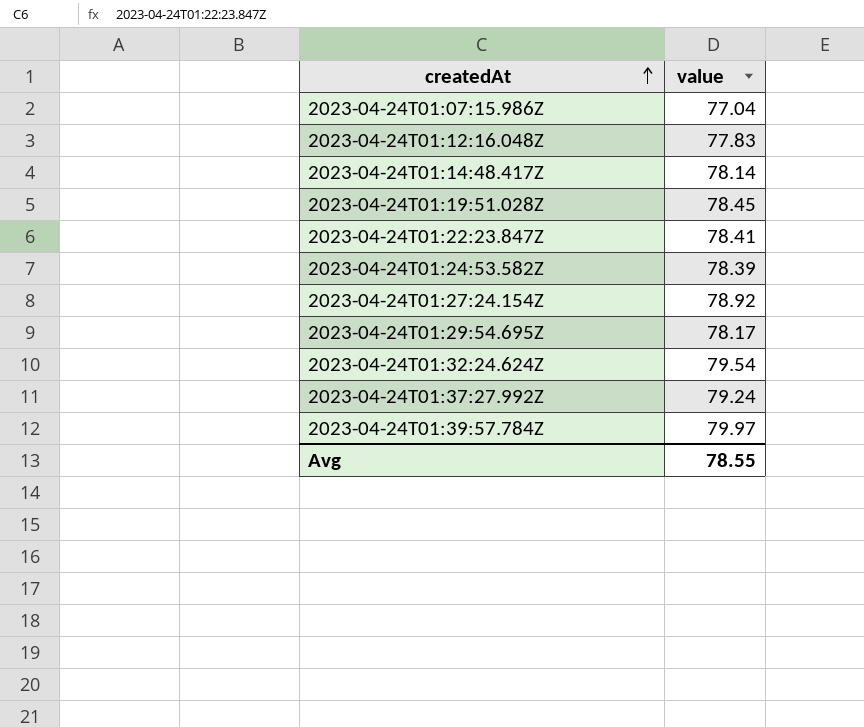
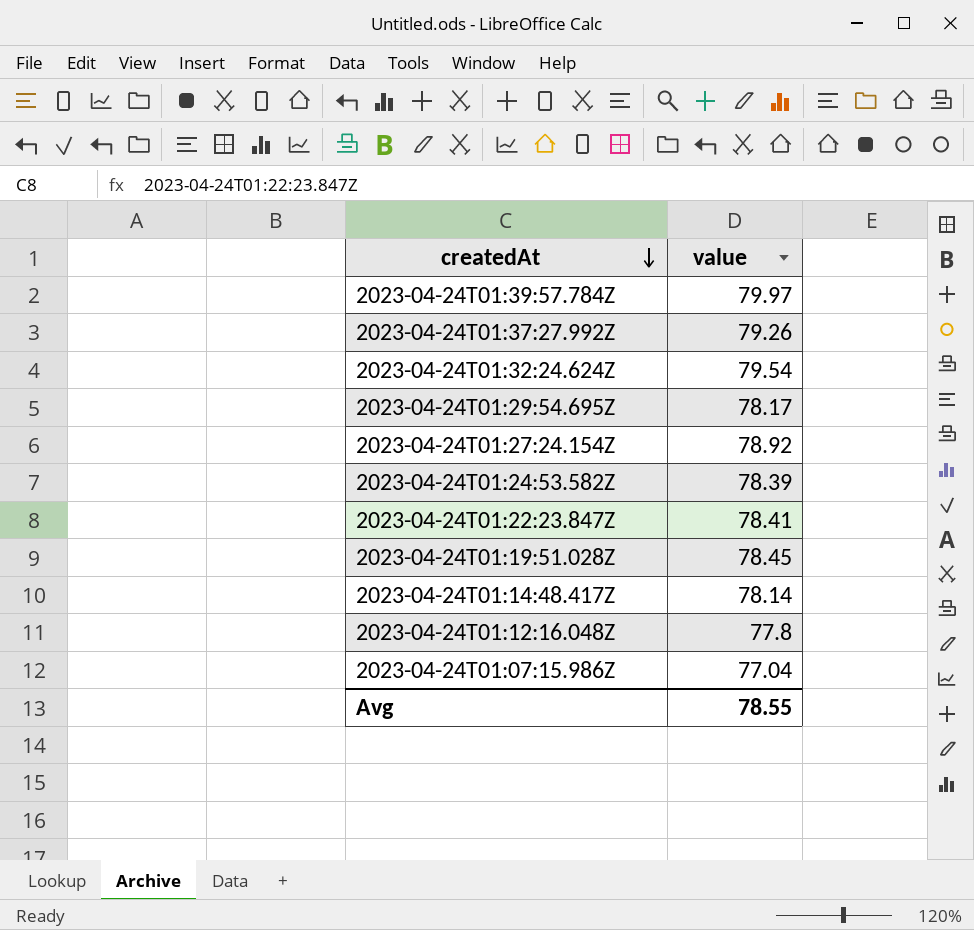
row order: createdAt ascending -> createdAt descending
2023-04-24T01:37:27.992Z | value: 79.24 -> 79.26
2023-04-24T01:12:16.048Z | value: 77.83 -> 77.8

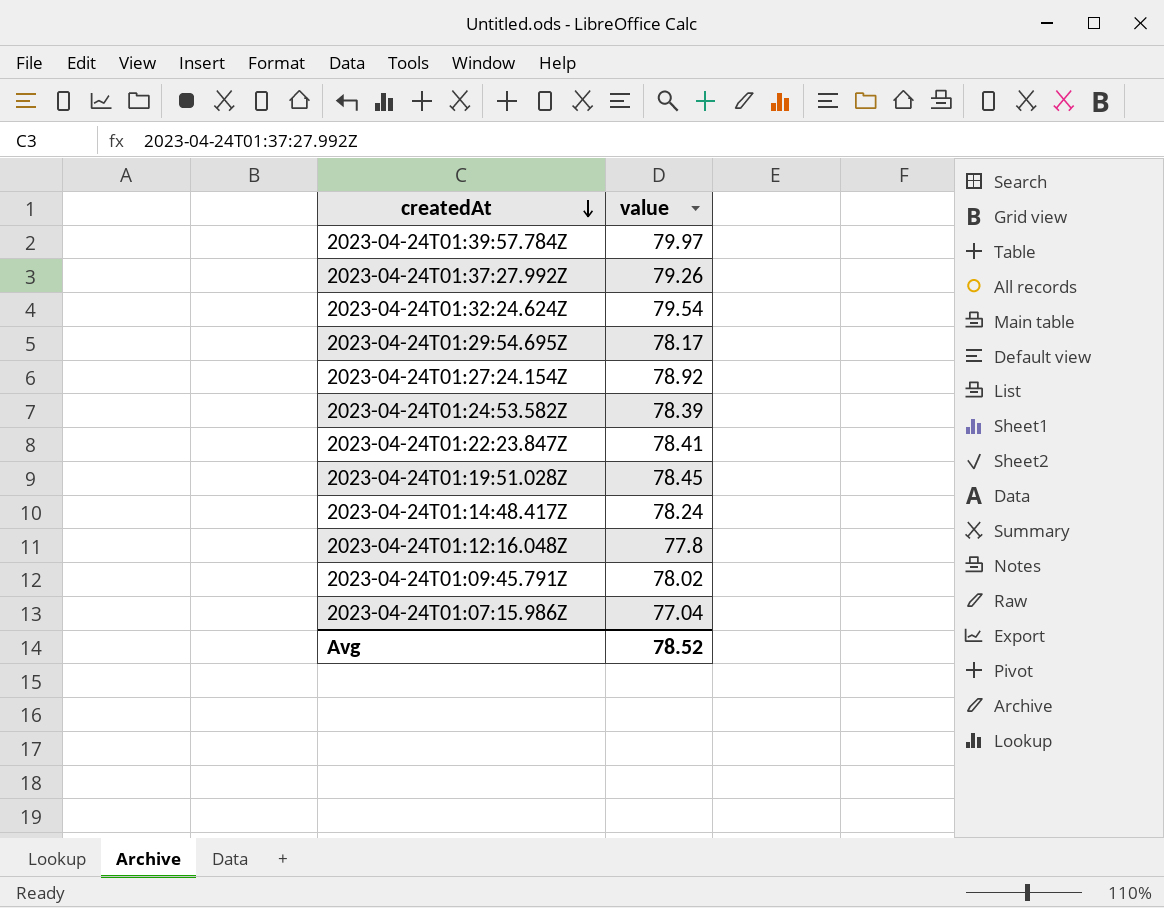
2023-04-24T01:14:48.417Z | value: 78.14 -> 78.24
row 2023-04-24T01:09:45.791Z: none -> 78.02
Avg | value: 78.55 -> 78.52

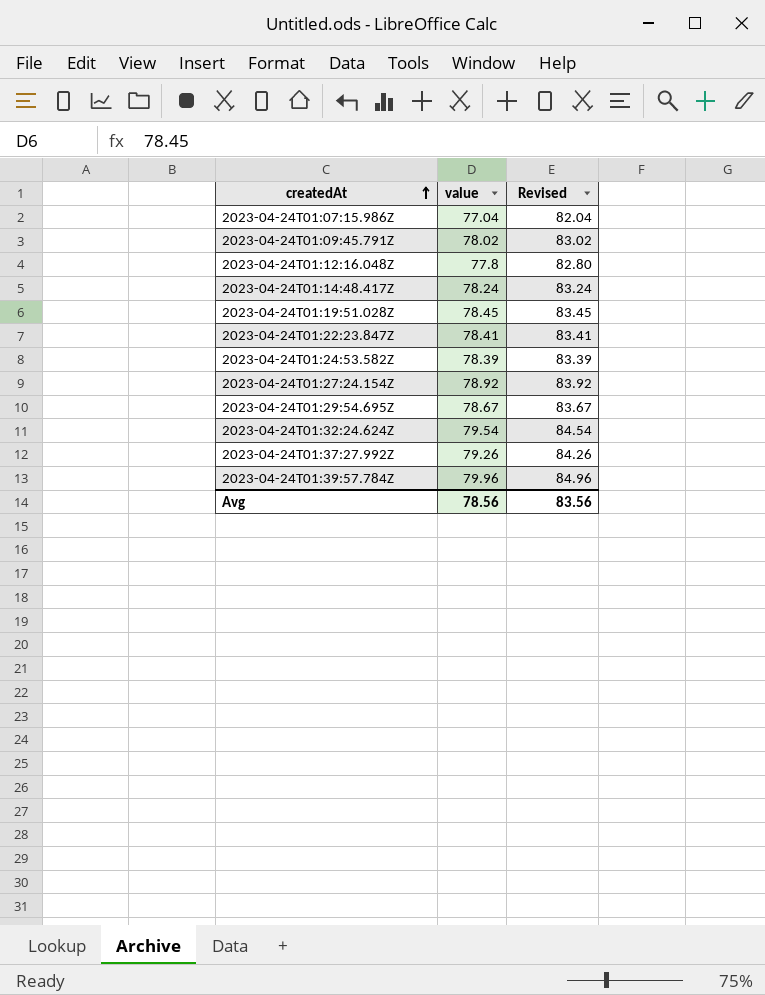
row order: createdAt descending -> createdAt ascending
column Revised | formula: none -> [value] + 5
2023-04-24T01:29:54.695Z | value: 78.17 -> 78.67
2023-04-24T01:39:57.784Z | value: 79.97 -> 79.96
Avg | value: 78.52 -> 78.56

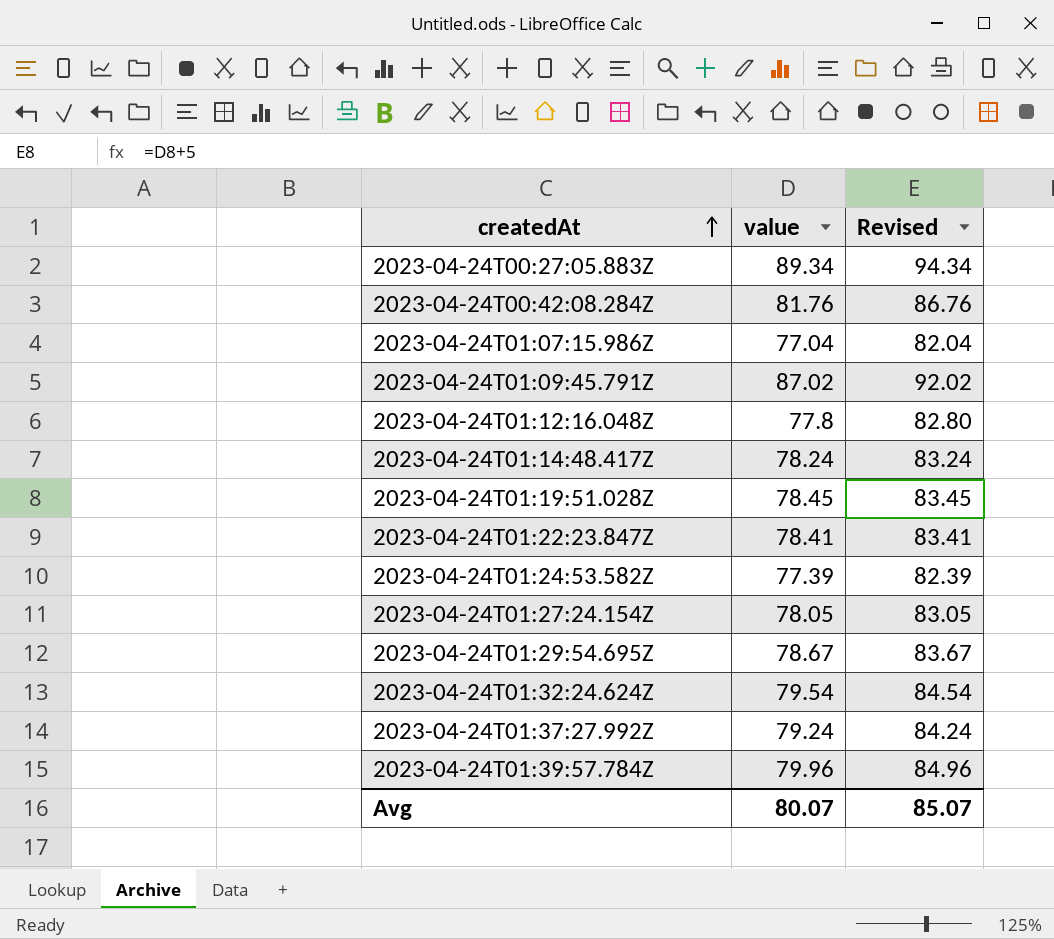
row 2023-04-24T00:27:05.883Z: none -> 89.34 | 94.34
row 2023-04-24T00:42:08.284Z: none -> 81.76 | 86.76
2023-04-24T01:09:45.791Z | value: 78.02 -> 87.02
2023-04-24T01:09:45.791Z | Revised: 83.02 -> 92.02
2023-04-24T01:24:53.582Z | value: 78.39 -> 77.39
2023-04-24T01:24:53.582Z | Revised: 83.39 -> 82.39
2023-04-24T01:27:24.154Z | value: 78.92 -> 78.05
2023-04-24T01:27:24.154Z | Revised: 83.92 -> 83.05
2023-04-24T01:37:27.992Z | value: 79.26 -> 79.24
2023-04-24T01:37:27.992Z | Revised: 84.26 -> 84.24
Avg | value: 78.56 -> 80.07
Avg | Revised: 83.56 -> 85.07

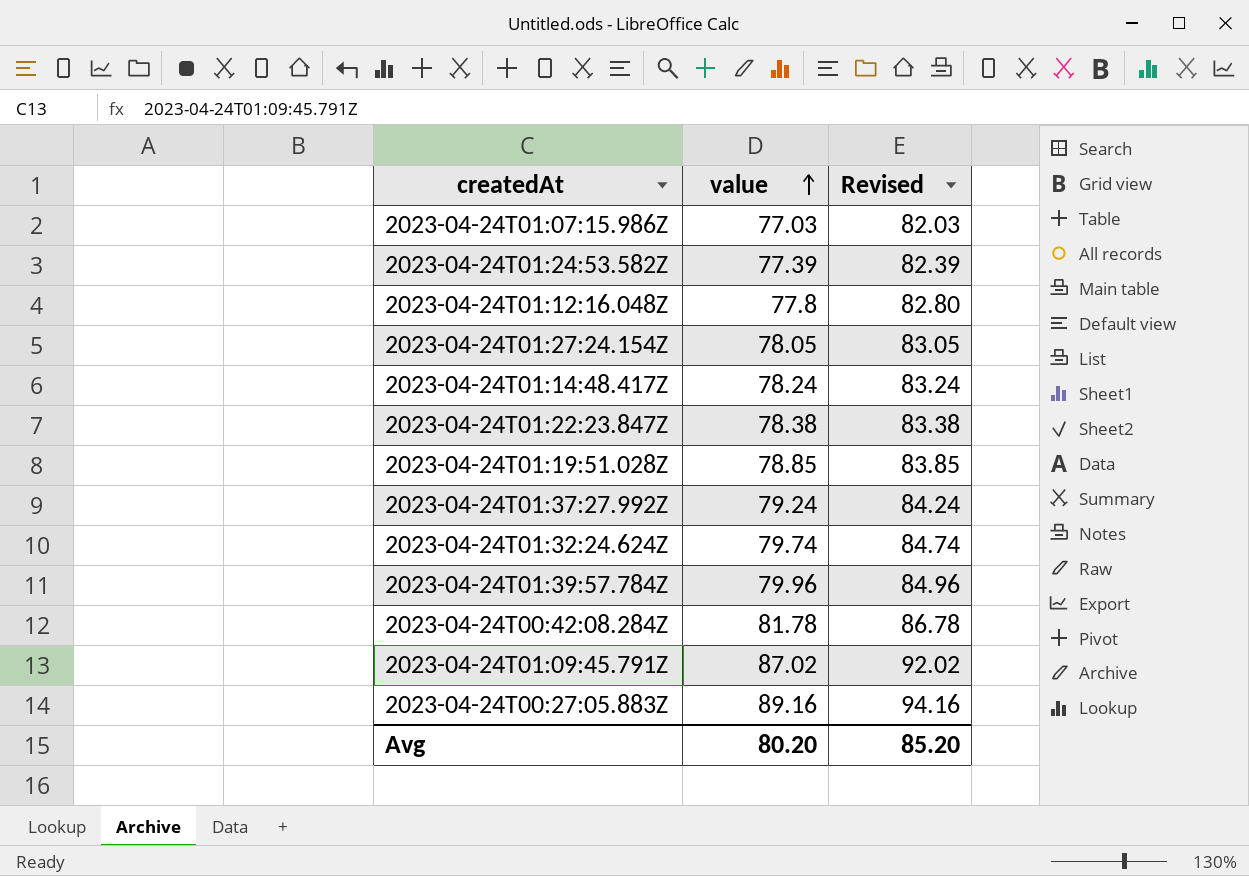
row order: createdAt ascending -> value ascending
row 2023-04-24T01:29:54.695Z: 78.67 | 83.67 -> none
2023-04-24T01:07:15.986Z | value: 77.04 -> 77.03
2023-04-24T01:07:15.986Z | Revised: 82.04 -> 82.03
2023-04-24T01:22:23.847Z | value: 78.41 -> 78.38
2023-04-24T01:22:23.847Z | Revised: 83.41 -> 83.38
2023-04-24T01:19:51.028Z | value: 78.45 -> 78.85
2023-04-24T01:19:51.028Z | Revised: 83.45 -> 83.85
2023-04-24T01:32:24.624Z | value: 79.54 -> 79.74
2023-04-24T01:32:24.624Z | Revised: 84.54 -> 84.74
2023-04-24T00:42:08.284Z | value: 81.76 -> 81.78
2023-04-24T00:42:08.284Z | Revised: 86.76 -> 86.78
2023-04-24T00:27:05.883Z | value: 89.34 -> 89.16
2023-04-24T00:27:05.883Z | Revised: 94.34 -> 94.16
Avg | value: 80.07 -> 80.20
Avg | Revised: 85.07 -> 85.20

